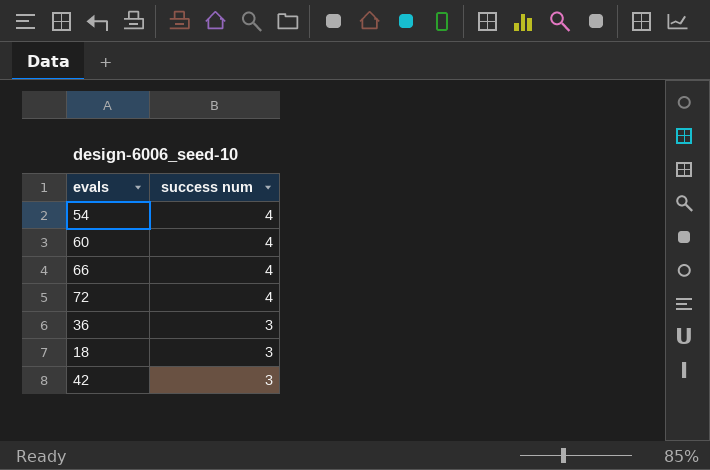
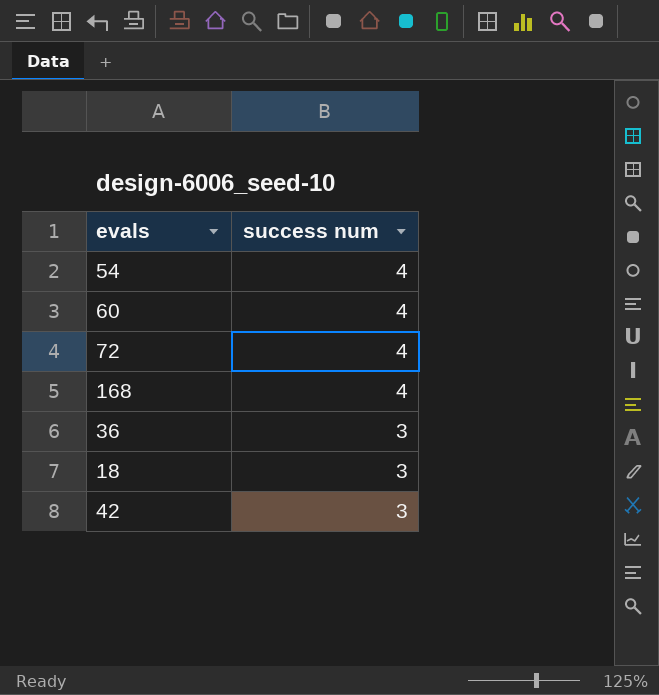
row 66: 4 -> none
row 168: none -> 4

